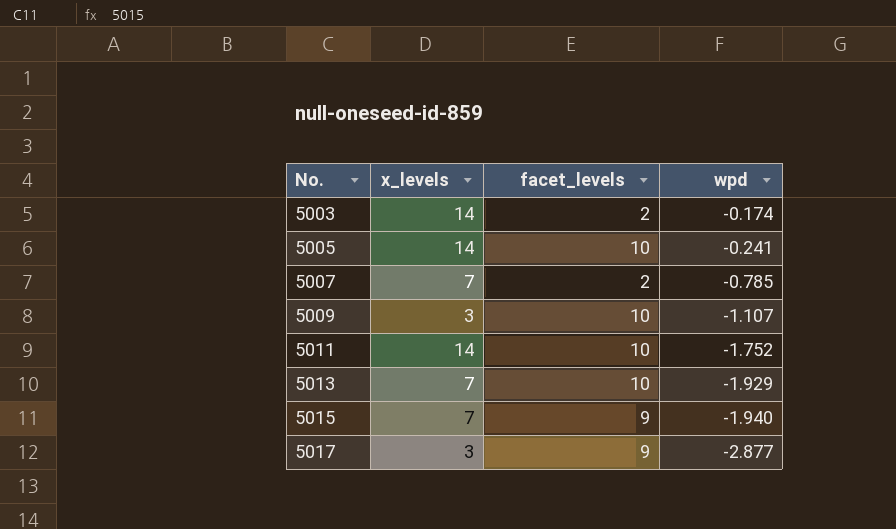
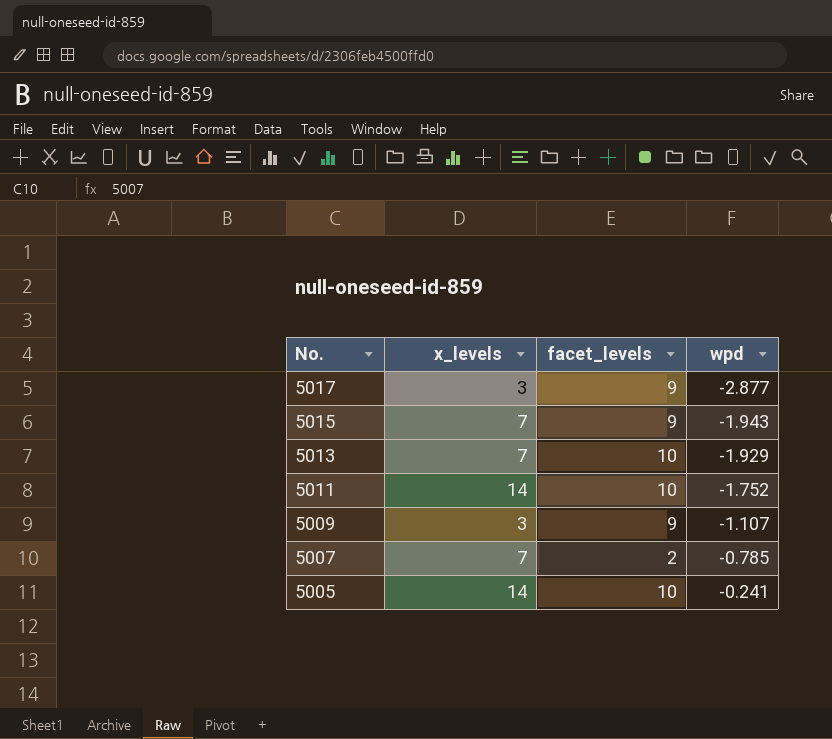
row order: No. ascending -> No. descending
row 5003: 14 | 2 | -0.174 -> none
5015 | wpd: -1.940 -> -1.943
5009 | facet_levels: 10 -> 9

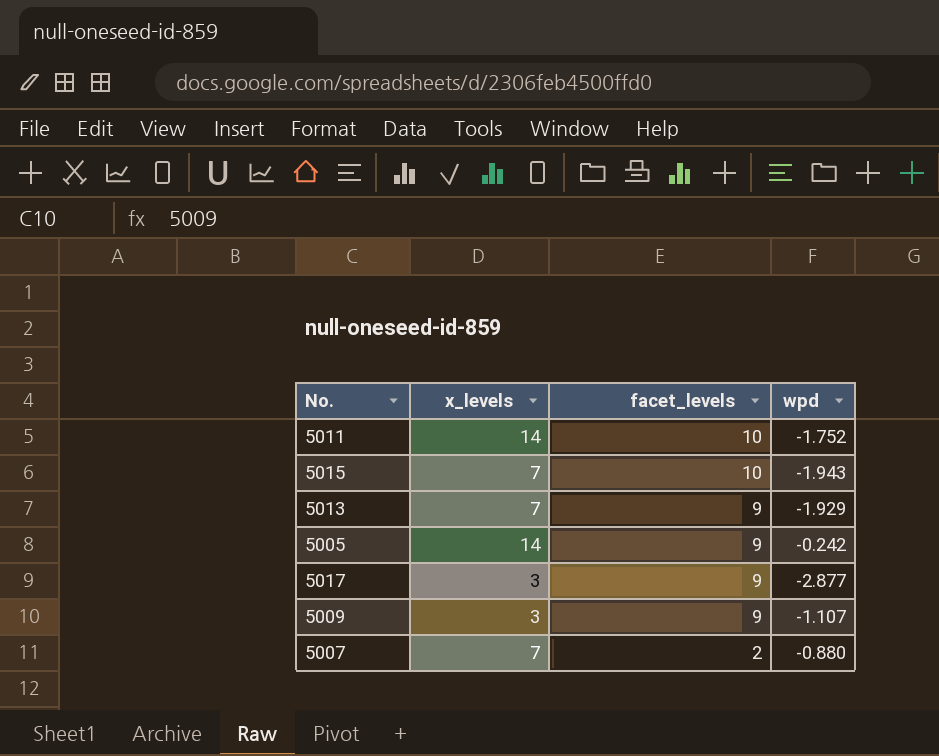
row order: No. descending -> facet_levels descending
5015 | facet_levels: 9 -> 10
5013 | facet_levels: 10 -> 9
5005 | facet_levels: 10 -> 9
5005 | wpd: -0.241 -> -0.242
5007 | wpd: -0.785 -> -0.880

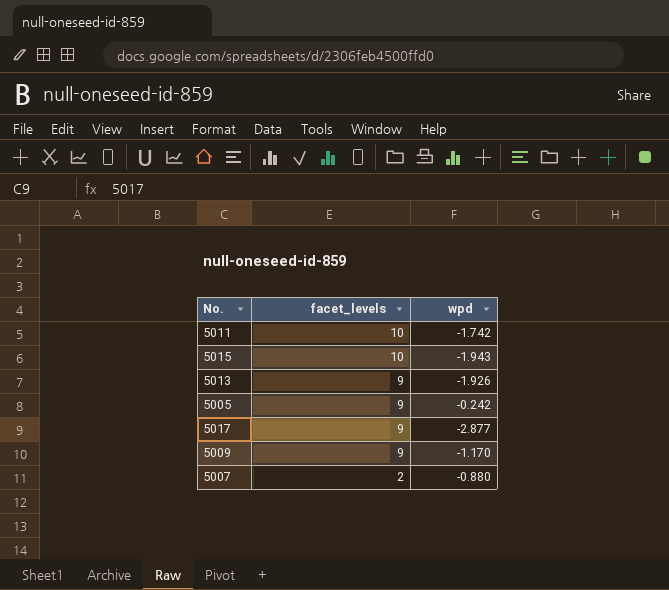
column x_levels | position: 2 -> none
5011 | wpd: -1.752 -> -1.742
5013 | wpd: -1.929 -> -1.926
5009 | wpd: -1.107 -> -1.170

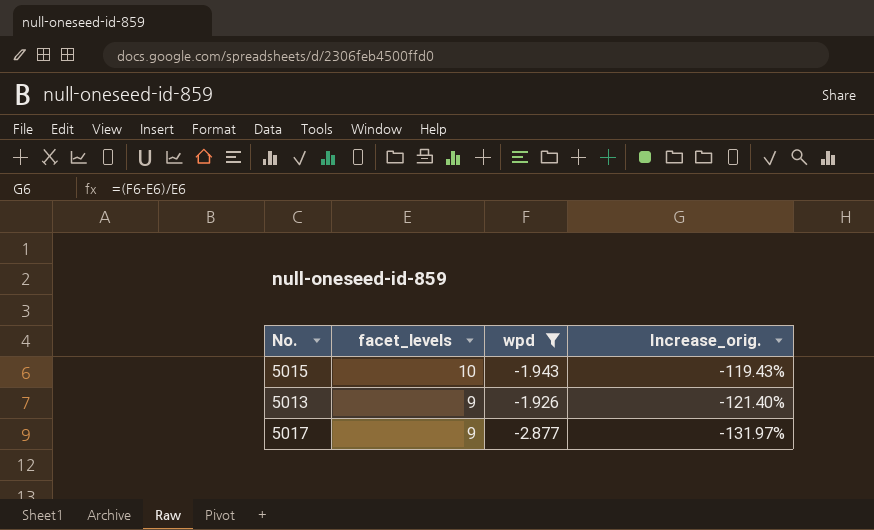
filter: none -> wpd <= -1.926
column Increase_orig. | formula: none -> ([wpd] - [facet_levels]) / [facet_levels]

